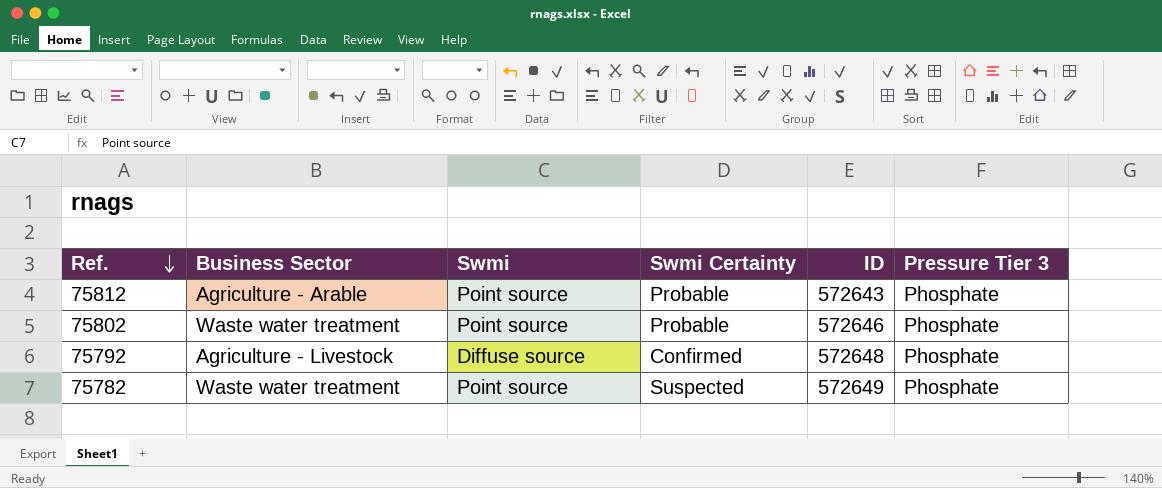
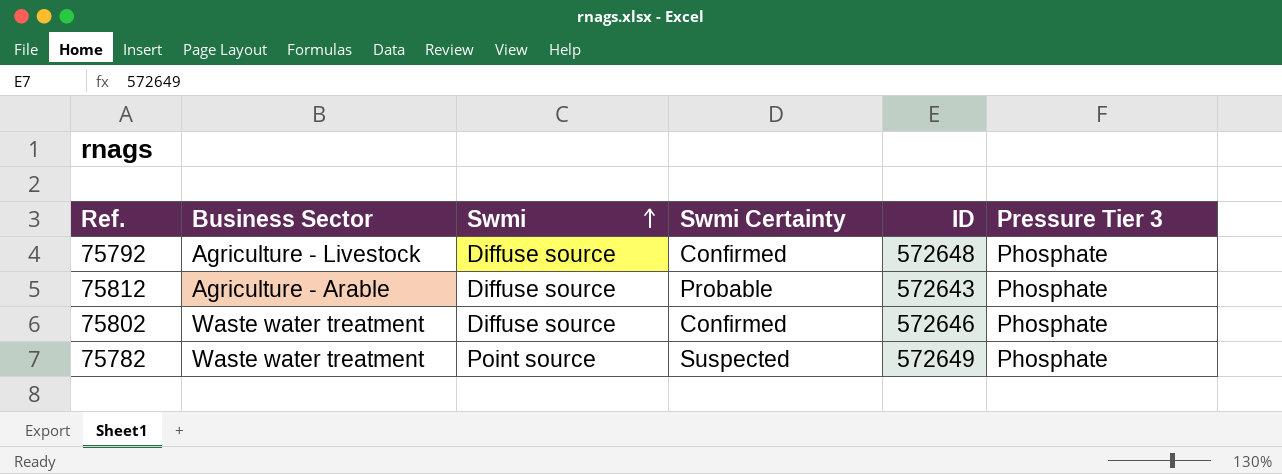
row order: Ref. descending -> Swmi ascending
75812 | Swmi: Point source -> Diffuse source
75802 | Swmi: Point source -> Diffuse source
75802 | Swmi Certainty: Probable -> Confirmed

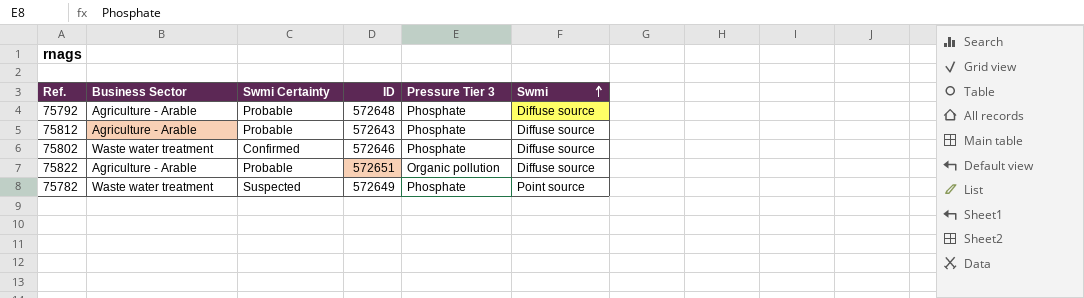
column Swmi | position: 3 -> 6
75792 | Business Sector: Agriculture - Livestock -> Agriculture - Arable
75792 | Swmi Certainty: Confirmed -> Probable
row 75822: none -> Agriculture - Arable | Probable | 572651 | Organic pollution | Diffuse source

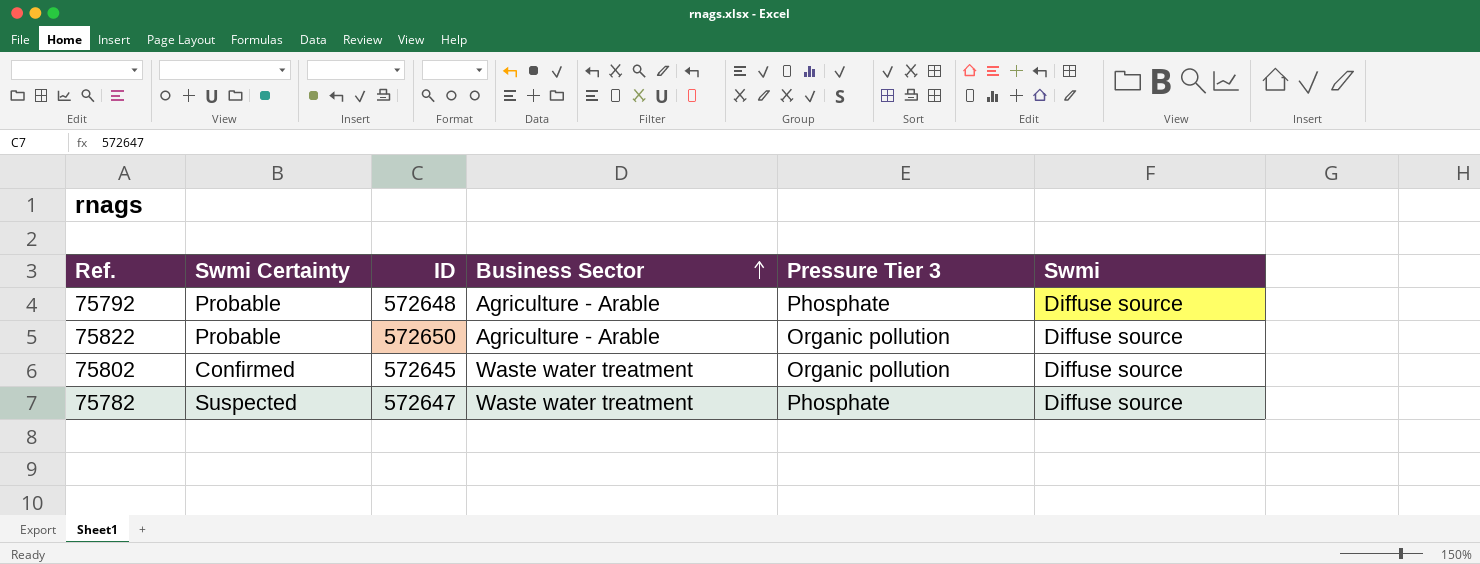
row order: Swmi ascending -> Business Sector ascending
column Business Sector | position: 2 -> 4
row 75812: Agriculture - Arable | Probable | 572643 | Phosphate | Diffuse source -> none
75822 | ID: 572651 -> 572650
75802 | ID: 572646 -> 572645
75802 | Pressure Tier 3: Phosphate -> Organic pollution
75782 | ID: 572649 -> 572647
75782 | Swmi: Point source -> Diffuse source

